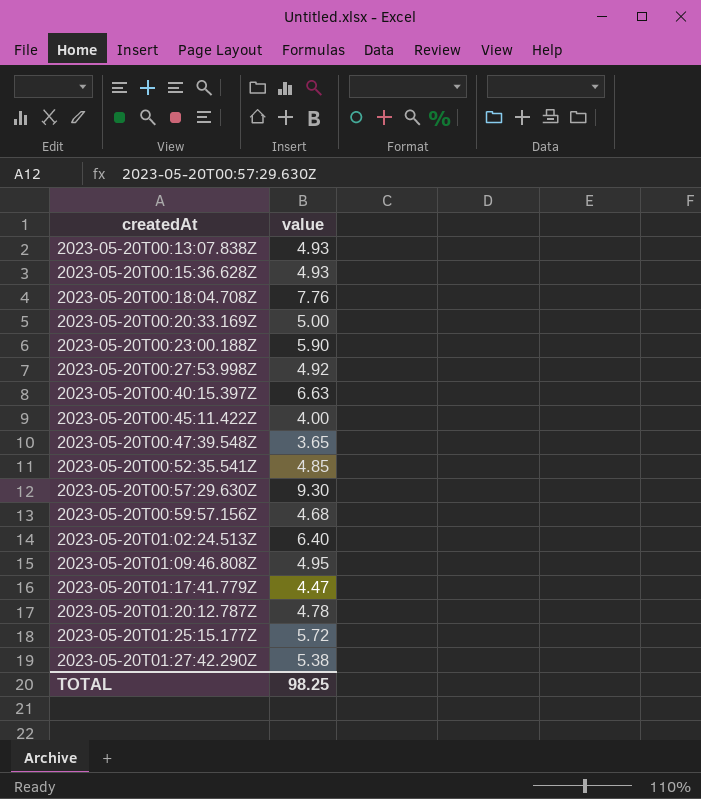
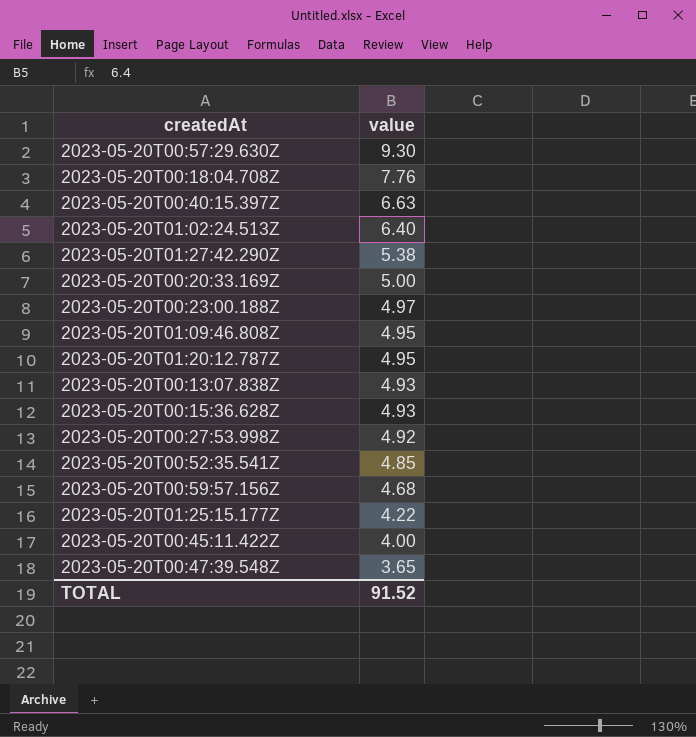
row order: createdAt ascending -> value descending
row 2023-05-20T01:17:41.779Z: 4.47 -> none
2023-05-20T00:23:00.188Z | value: 5.90 -> 4.97
2023-05-20T01:20:12.787Z | value: 4.78 -> 4.95
2023-05-20T01:25:15.177Z | value: 5.72 -> 4.22
TOTAL | value: 98.25 -> 91.52

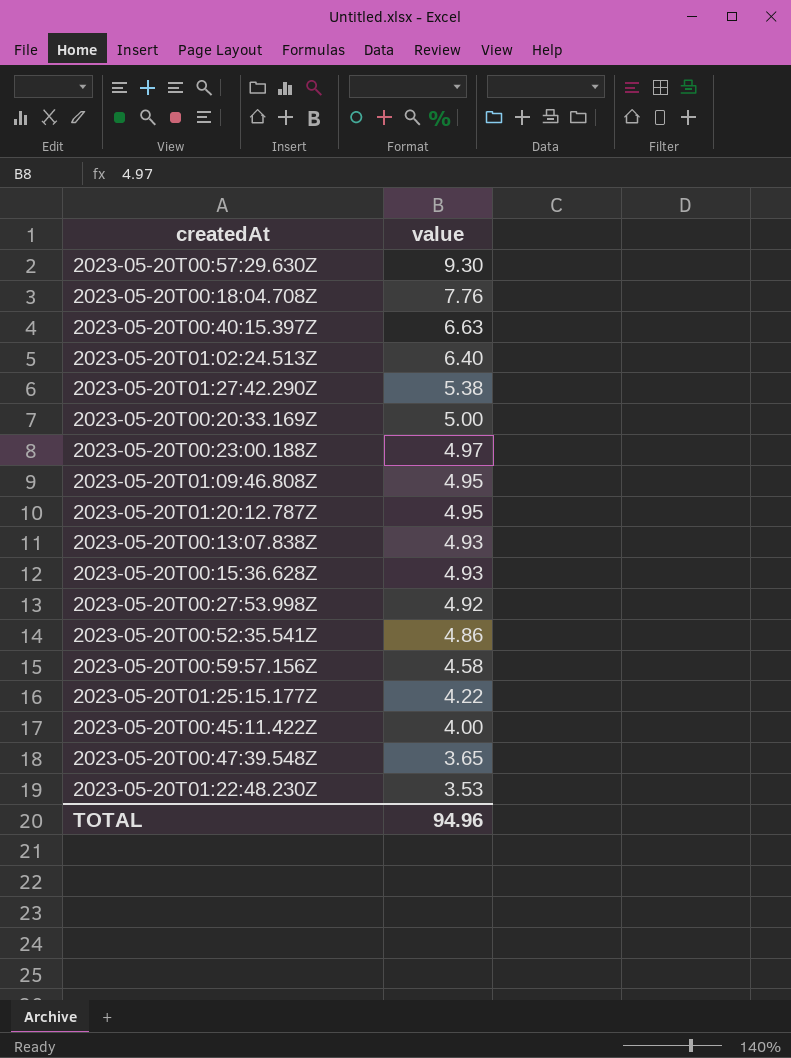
2023-05-20T00:52:35.541Z | value: 4.85 -> 4.86
2023-05-20T00:59:57.156Z | value: 4.68 -> 4.58
row 2023-05-20T01:22:48.230Z: none -> 3.53
TOTAL | value: 91.52 -> 94.96

